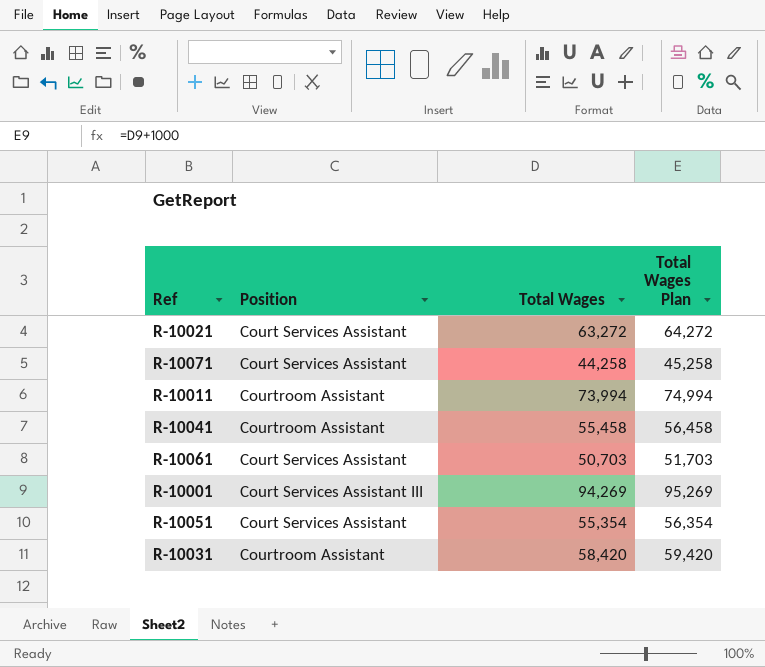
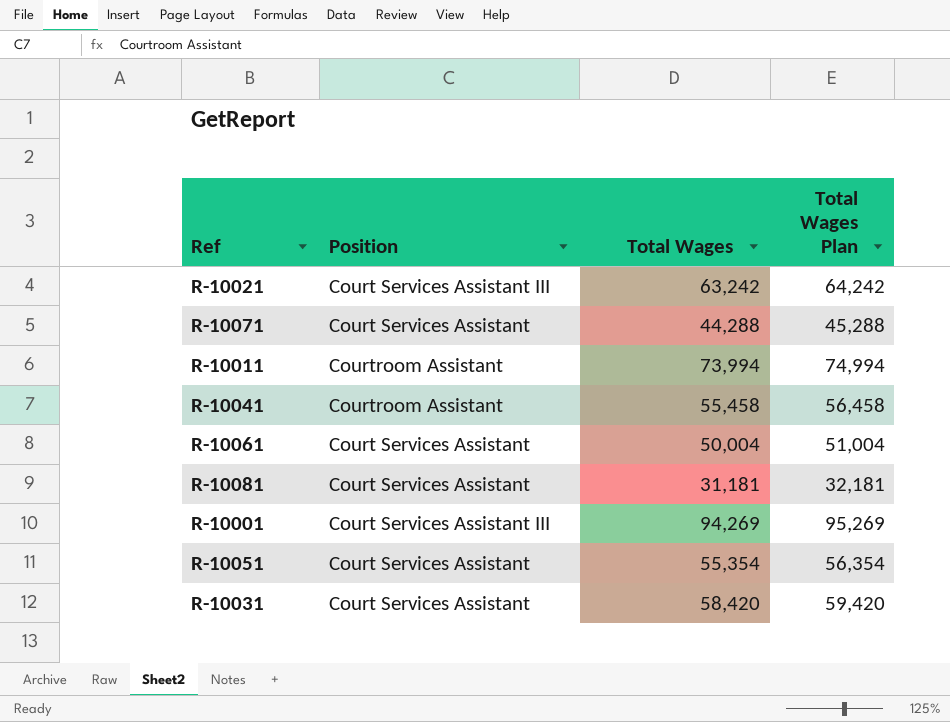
R-10021 | Position: Court Services Assistant -> Court Services Assistant III
R-10021 | Total Wages: 63,272 -> 63,242
R-10021 | Total Wages Plan: 64,272 -> 64,242
R-10071 | Total Wages: 44,258 -> 44,288
R-10071 | Total Wages Plan: 45,258 -> 45,288
R-10061 | Total Wages: 50,703 -> 50,004
R-10061 | Total Wages Plan: 51,703 -> 51,004
row R-10081: none -> Court Services Assistant | 31,181 | 32,181
R-10031 | Position: Courtroom Assistant -> Court Services Assistant

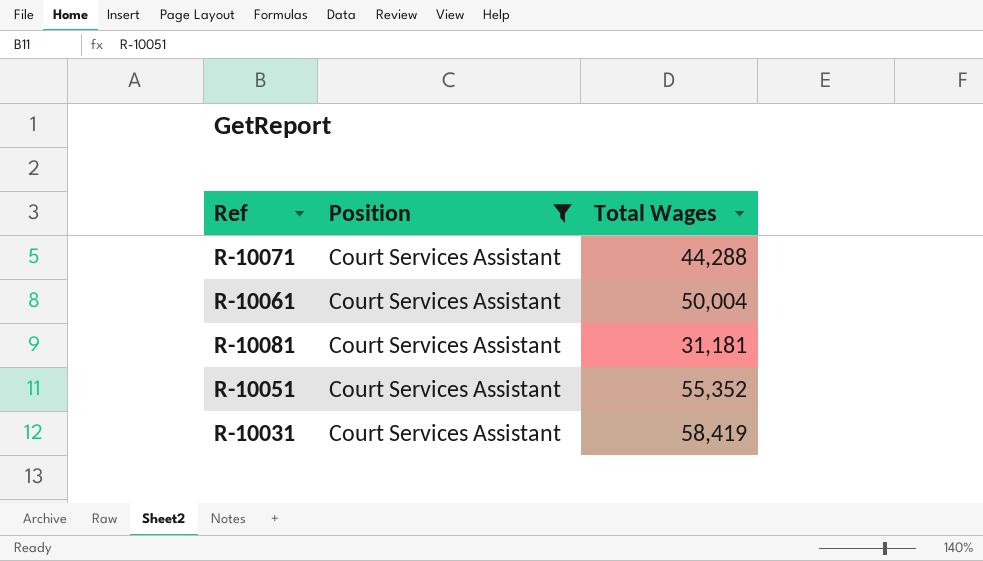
filter: none -> Position = Court Services Assistant
column Total Wages Plan | formula: [Total Wages] + 1000 -> none
R-10051 | Total Wages: 55,354 -> 55,352
R-10031 | Total Wages: 58,420 -> 58,419

